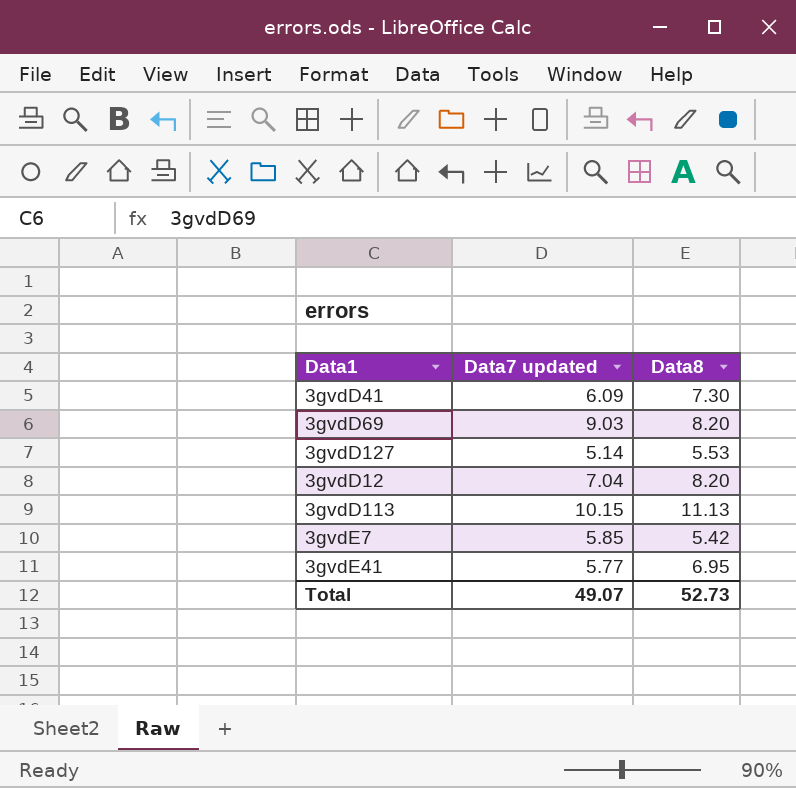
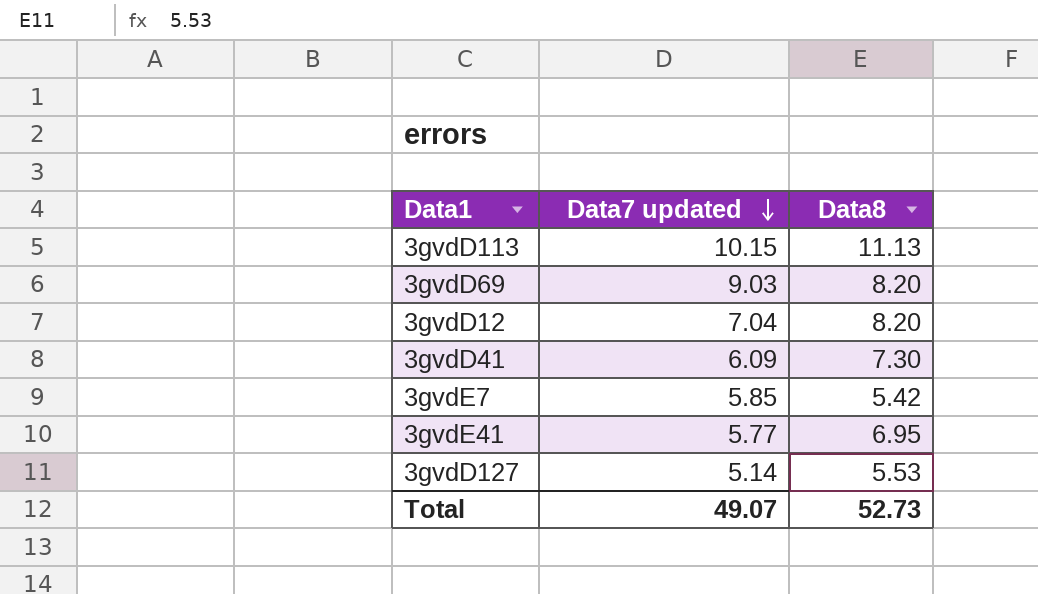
row order: none -> Data7 updated descending

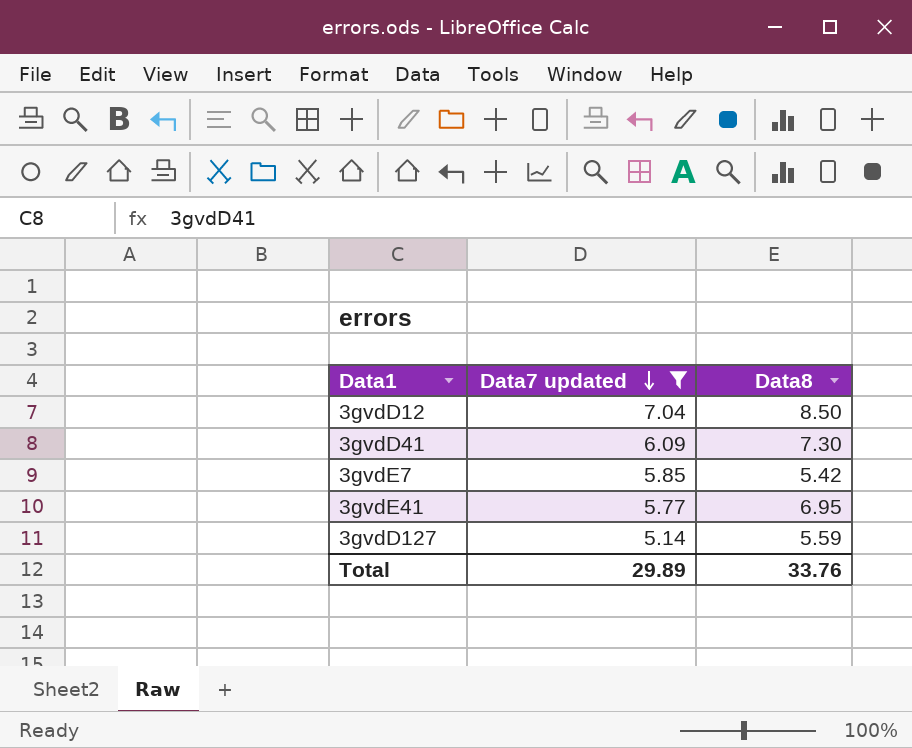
filter: none -> Data7 updated <= 7.04
3gvdD12 | Data8: 8.20 -> 8.50
3gvdD127 | Data8: 5.53 -> 5.59
Total | Data7 updated: 49.07 -> 29.89
Total | Data8: 52.73 -> 33.76

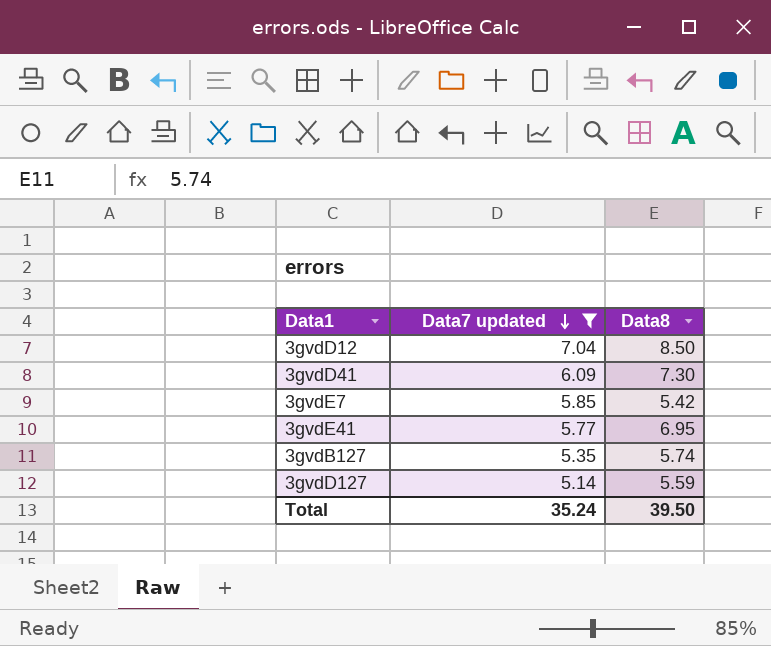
row 3gvdB127: none -> 5.35 | 5.74
Total | Data7 updated: 29.89 -> 35.24
Total | Data8: 33.76 -> 39.50

